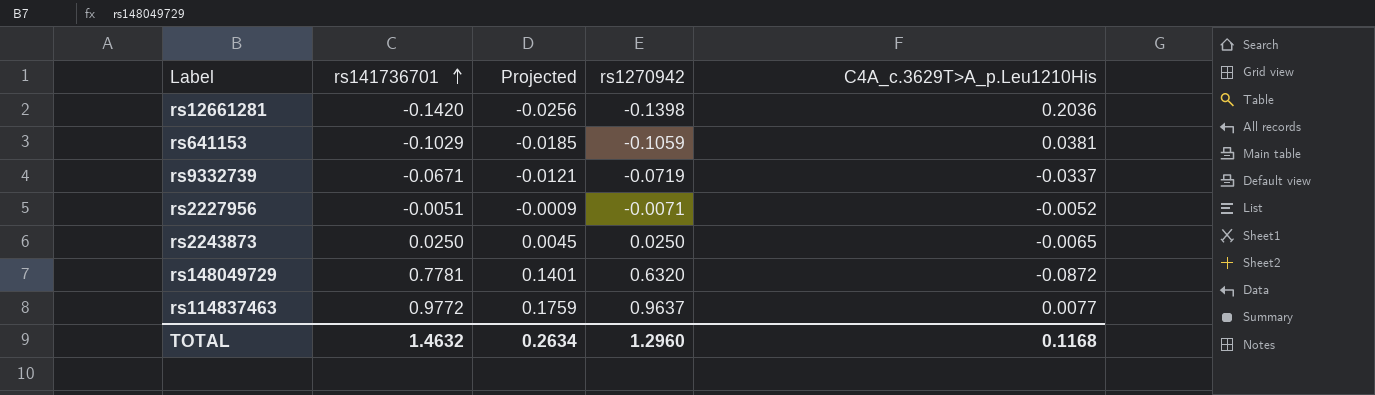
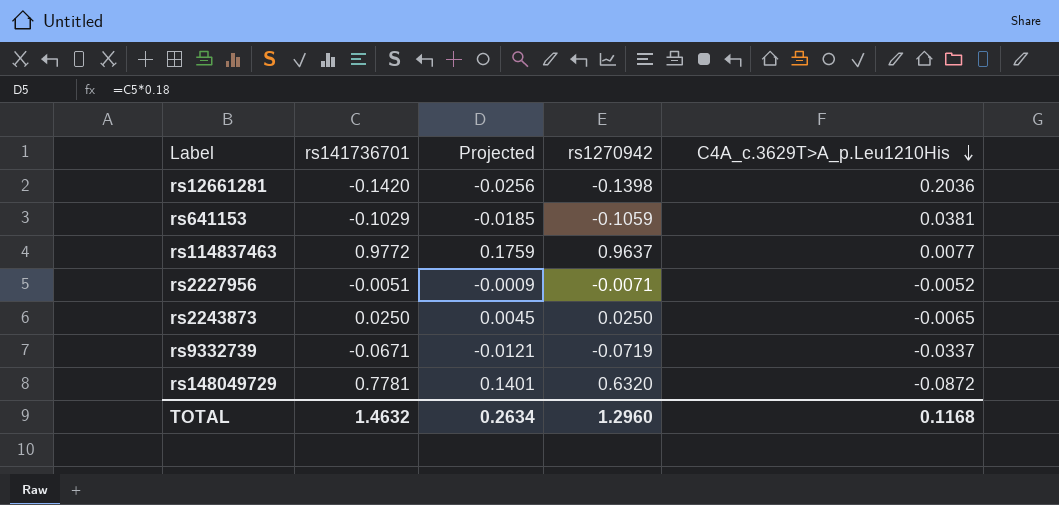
row order: rs141736701 ascending -> C4A_c.3629T>A_p.Leu1210His descending

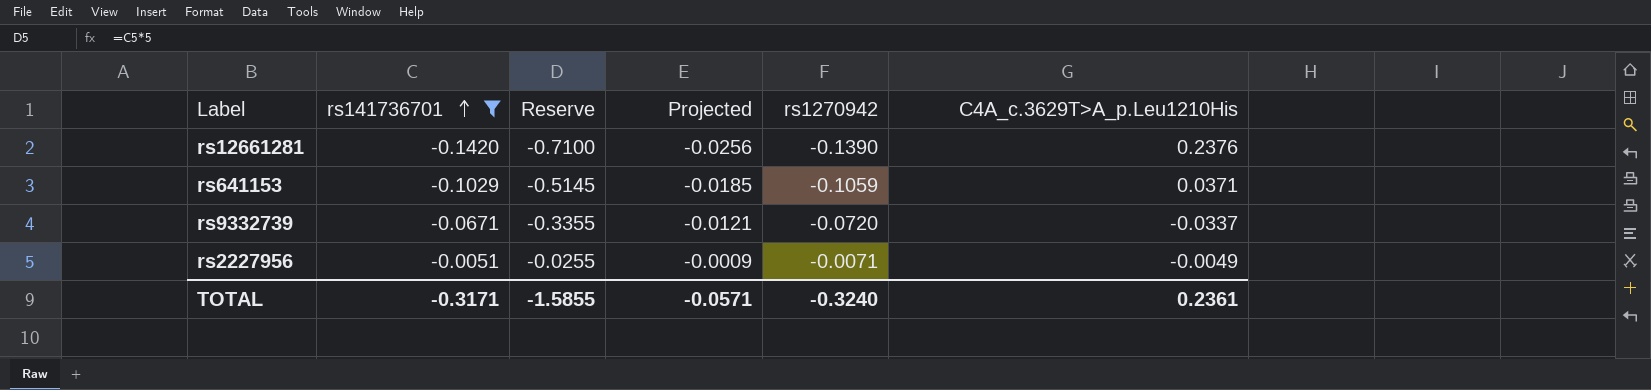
filter: none -> rs141736701 <= -0.0051
row order: C4A_c.3629T>A_p.Leu1210His descending -> rs141736701 ascending
column Reserve | formula: none -> [rs141736701] * 5
rs12661281 | rs1270942: -0.1398 -> -0.1390
rs12661281 | C4A_c.3629T>A_p.Leu1210His: 0.2036 -> 0.2376
rs641153 | C4A_c.3629T>A_p.Leu1210His: 0.0381 -> 0.0371
rs9332739 | rs1270942: -0.0719 -> -0.0720
rs2227956 | C4A_c.3629T>A_p.Leu1210His: -0.0052 -> -0.0049
TOTAL | rs141736701: 1.4632 -> -0.3171
TOTAL | Projected: 0.2634 -> -0.0571
TOTAL | rs1270942: 1.2960 -> -0.3240
TOTAL | C4A_c.3629T>A_p.Leu1210His: 0.1168 -> 0.2361

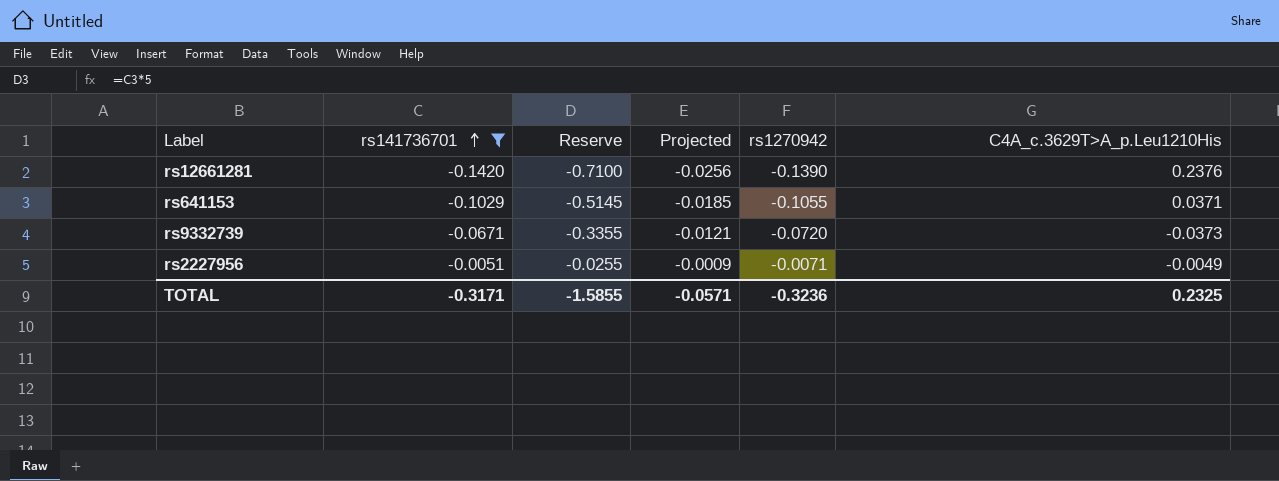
rs641153 | rs1270942: -0.1059 -> -0.1055
rs9332739 | C4A_c.3629T>A_p.Leu1210His: -0.0337 -> -0.0373
TOTAL | rs1270942: -0.3240 -> -0.3236
TOTAL | C4A_c.3629T>A_p.Leu1210His: 0.2361 -> 0.2325

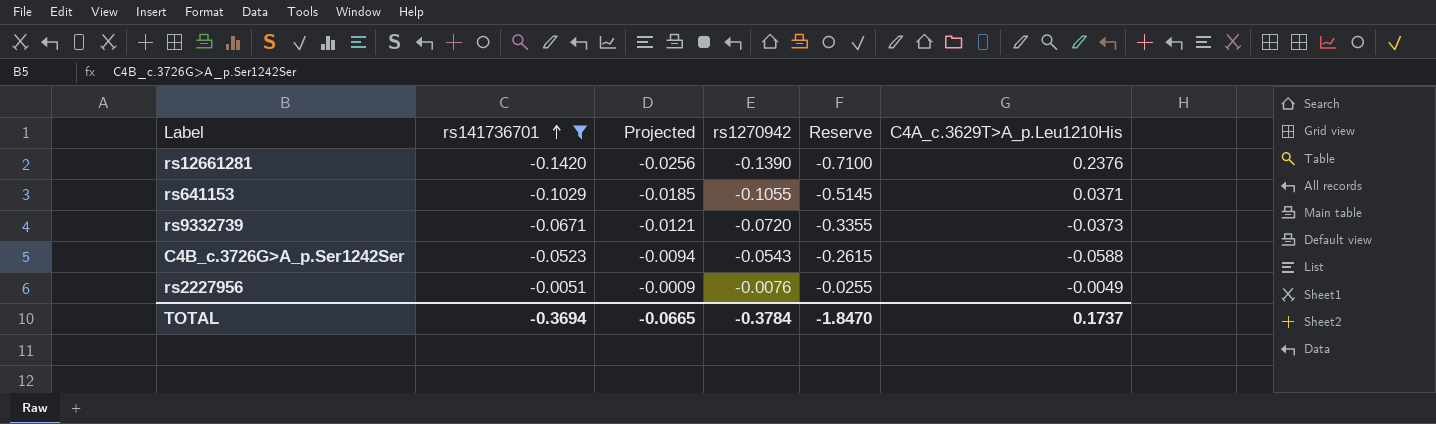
column Reserve | position: 3 -> 5
row C4B_c.3726G>A_p.Ser1242Ser: none -> -0.0523 | -0.0094 | -0.0543 | -0.2615 | -0.0588
rs2227956 | rs1270942: -0.0071 -> -0.0076
TOTAL | rs141736701: -0.3171 -> -0.3694
TOTAL | Projected: -0.0571 -> -0.0665
TOTAL | rs1270942: -0.3236 -> -0.3784
TOTAL | Reserve: -1.5855 -> -1.8470
TOTAL | C4A_c.3629T>A_p.Leu1210His: 0.2325 -> 0.1737

